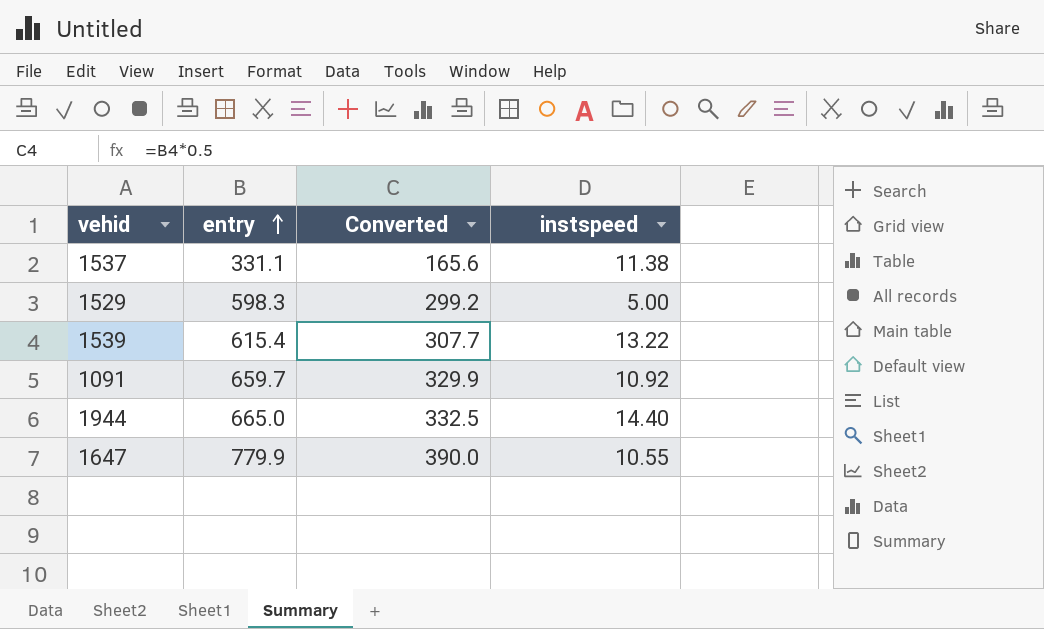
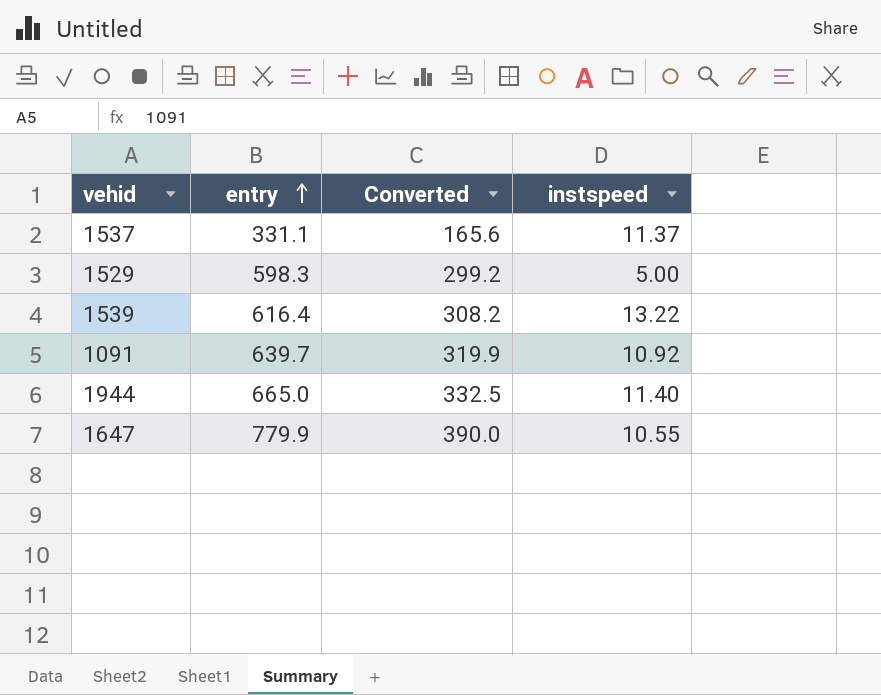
1537 | instspeed: 11.38 -> 11.37
1539 | entry: 615.4 -> 616.4
1539 | Converted: 307.7 -> 308.2
1091 | entry: 659.7 -> 639.7
1091 | Converted: 329.9 -> 319.9
1944 | instspeed: 14.40 -> 11.40

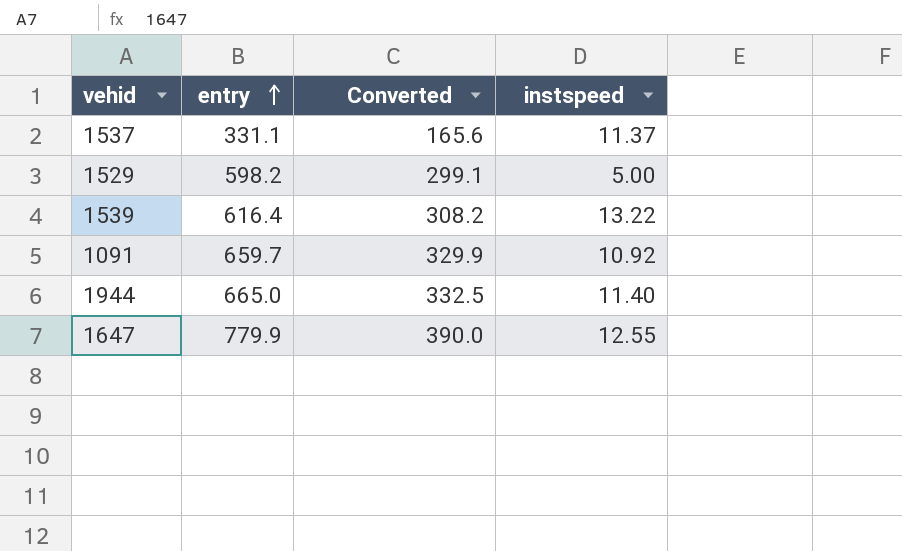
1529 | entry: 598.3 -> 598.2
1529 | Converted: 299.2 -> 299.1
1091 | entry: 639.7 -> 659.7
1091 | Converted: 319.9 -> 329.9
1647 | instspeed: 10.55 -> 12.55

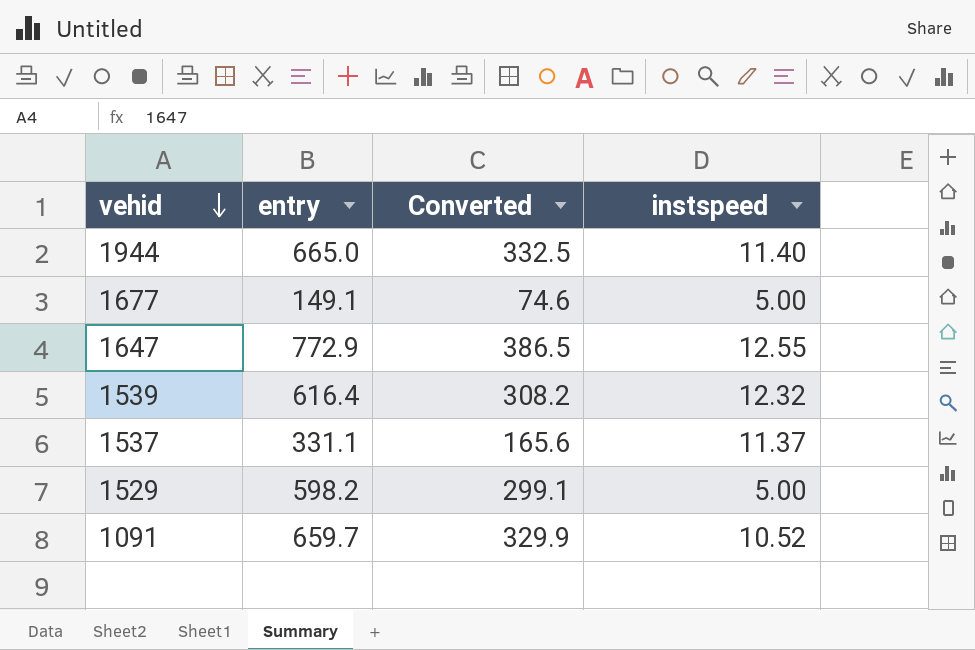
row order: entry ascending -> vehid descending
row 1677: none -> 149.1 | 74.6 | 5.00
1647 | entry: 779.9 -> 772.9
1647 | Converted: 390.0 -> 386.5
1539 | instspeed: 13.22 -> 12.32
1091 | instspeed: 10.92 -> 10.52

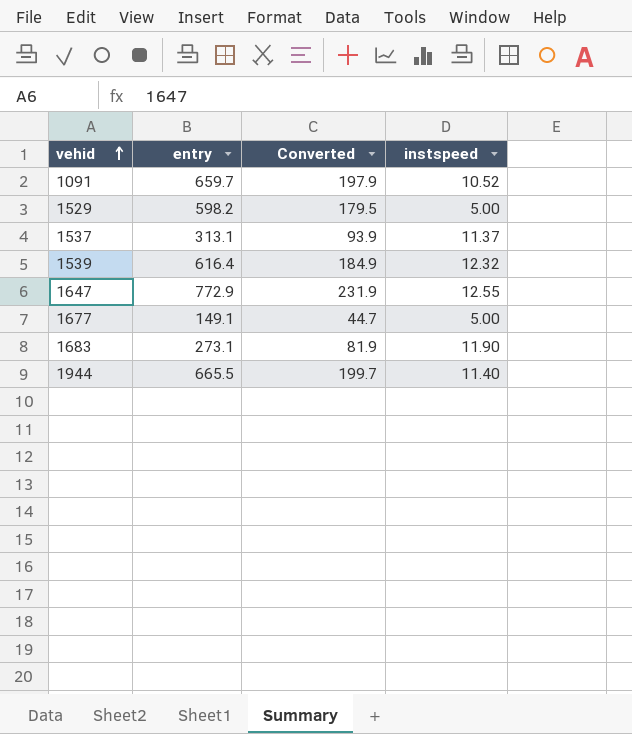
row order: vehid descending -> vehid ascending
column Converted | formula: [entry] * 0.5 -> [entry] * 0.3
1537 | entry: 331.1 -> 313.1
row 1683: none -> 273.1 | 81.9 | 11.90
1944 | entry: 665.0 -> 665.5

